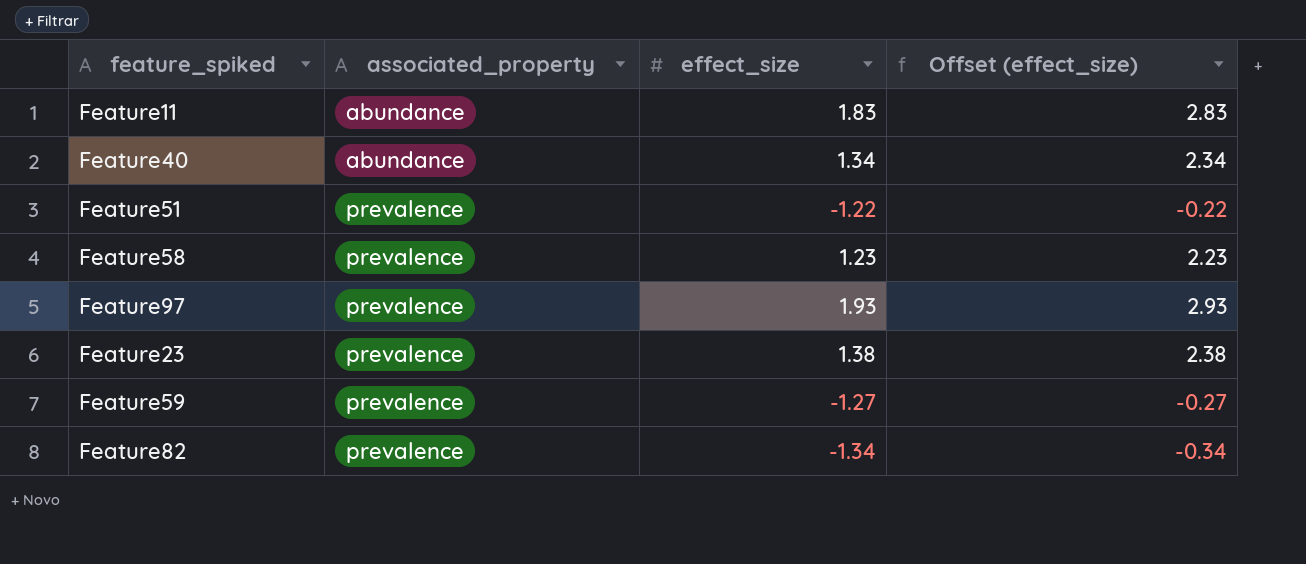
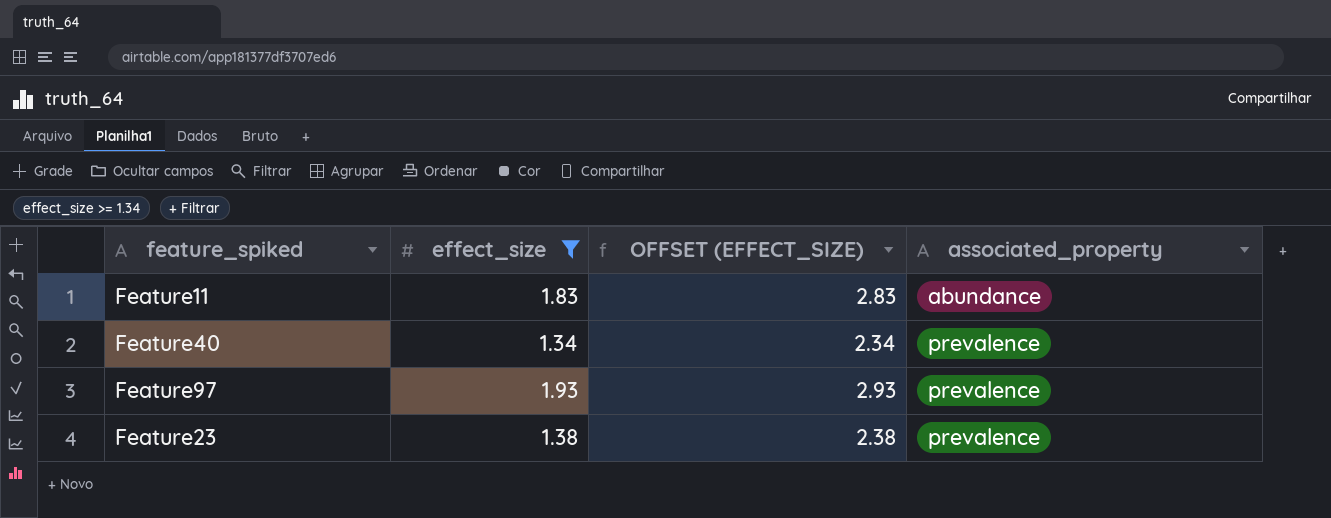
filter: none -> effect_size >= 1.34
column name: Offset (effect_size) -> OFFSET (EFFECT_SIZE)
column associated_property | position: 2 -> 4
Feature40 | associated_property: abundance -> prevalence

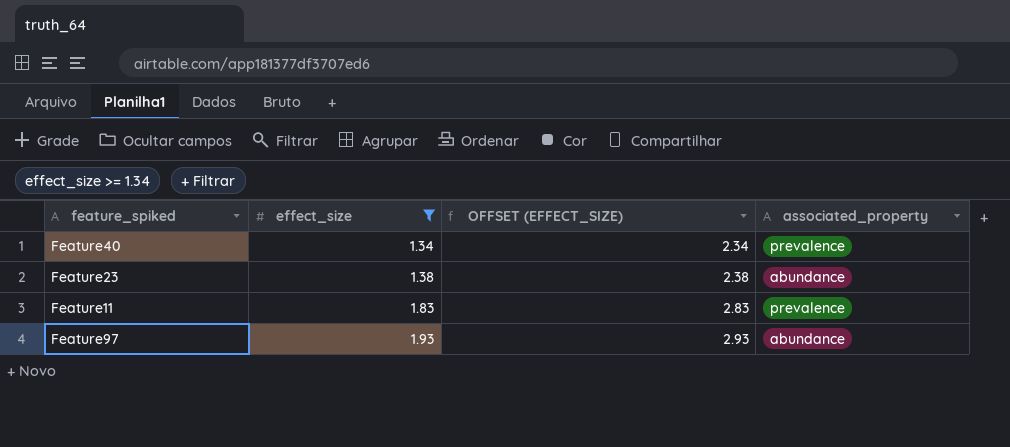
row order: associated_property ascending -> effect_size ascending
Feature23 | associated_property: prevalence -> abundance
Feature11 | associated_property: abundance -> prevalence
Feature97 | associated_property: prevalence -> abundance

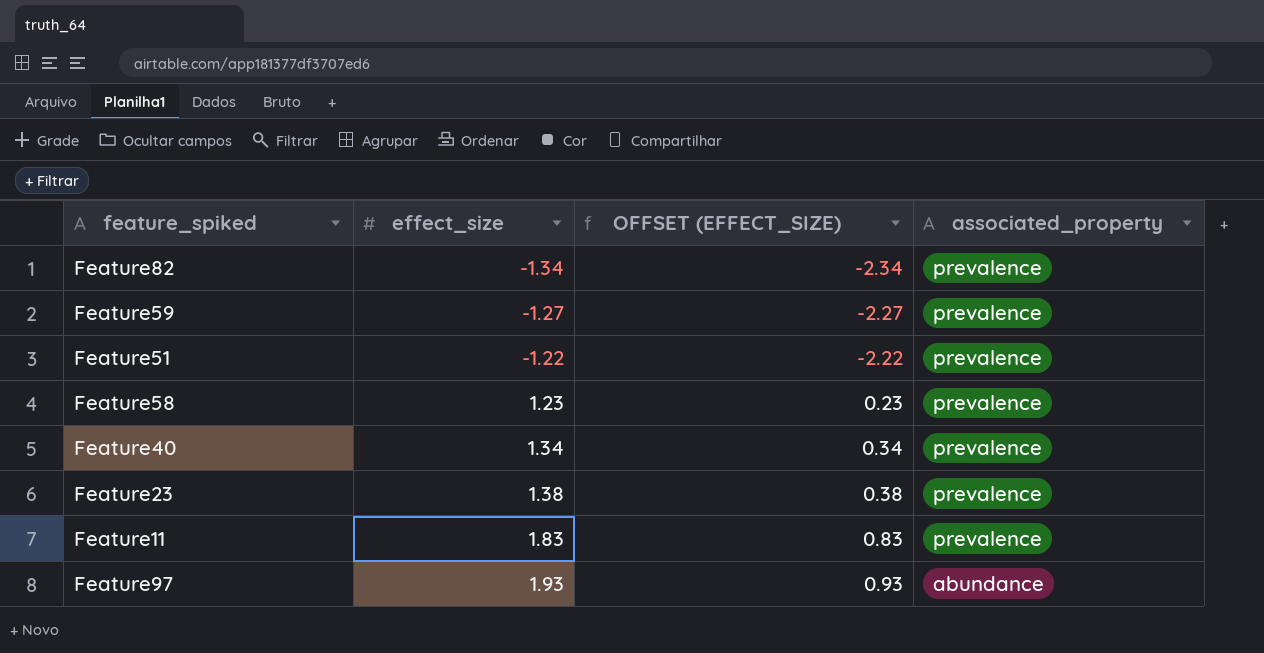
filter: effect_size >= 1.34 -> none
column OFFSET (EFFECT_SIZE) | formula: [effect_size] + 1 -> [effect_size] - 1
Feature23 | associated_property: abundance -> prevalence

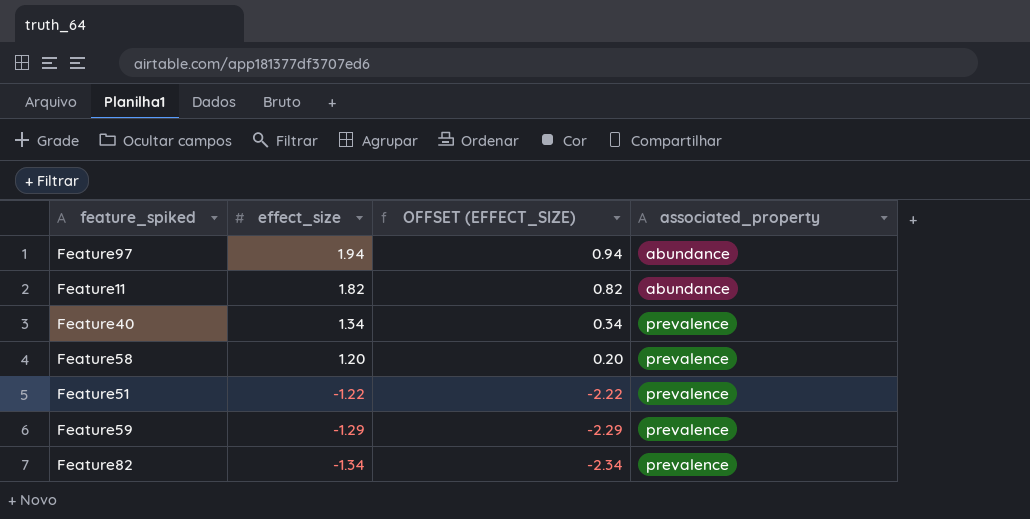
row order: effect_size ascending -> effect_size descending
row Feature23: 1.38 | 0.38 | prevalence -> none
Feature97 | effect_size: 1.93 -> 1.94
Feature97 | OFFSET (EFFECT_SIZE): 0.93 -> 0.94
Feature11 | effect_size: 1.83 -> 1.82
Feature11 | OFFSET (EFFECT_SIZE): 0.83 -> 0.82
Feature11 | associated_property: prevalence -> abundance
Feature58 | effect_size: 1.23 -> 1.20
Feature58 | OFFSET (EFFECT_SIZE): 0.23 -> 0.20
Feature59 | effect_size: -1.27 -> -1.29
Feature59 | OFFSET (EFFECT_SIZE): -2.27 -> -2.29

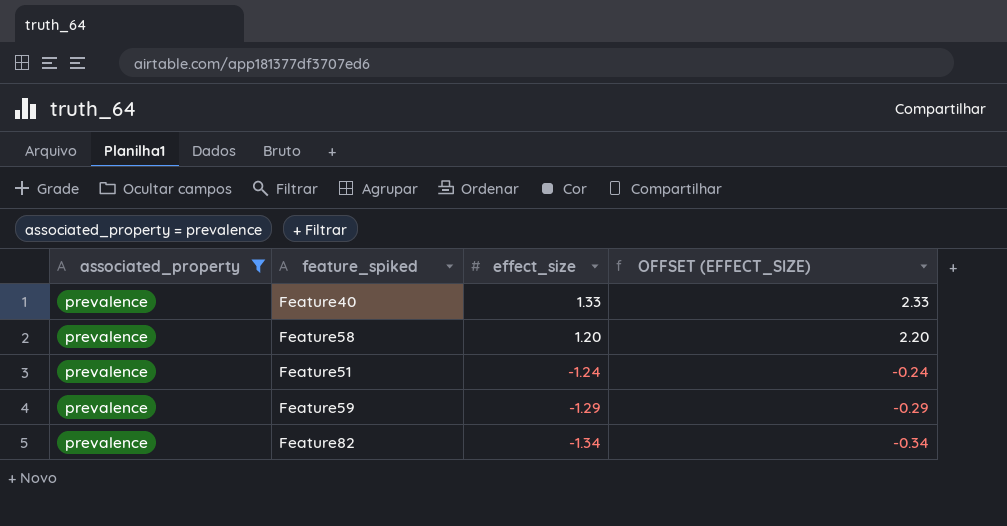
filter: none -> associated_property = prevalence
column associated_property | position: 4 -> 1
column OFFSET (EFFECT_SIZE) | formula: [effect_size] - 1 -> [effect_size] + 1
Feature40 | effect_size: 1.34 -> 1.33
Feature51 | effect_size: -1.22 -> -1.24

